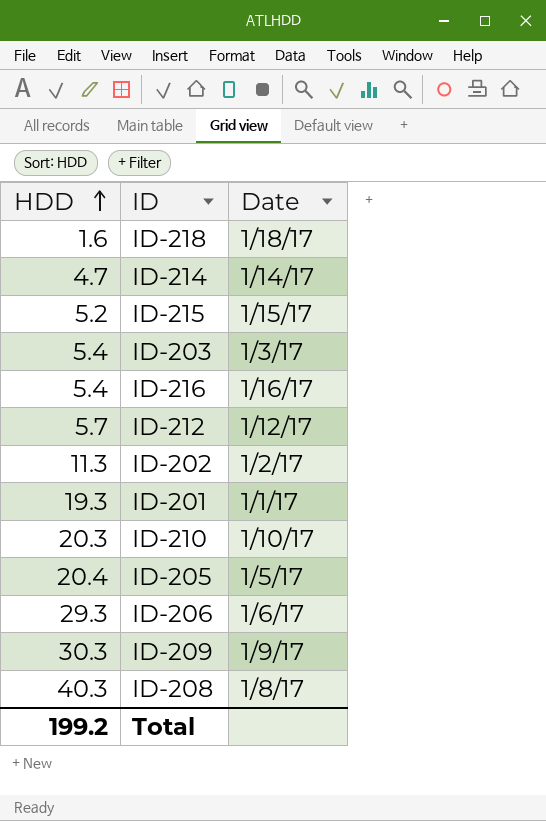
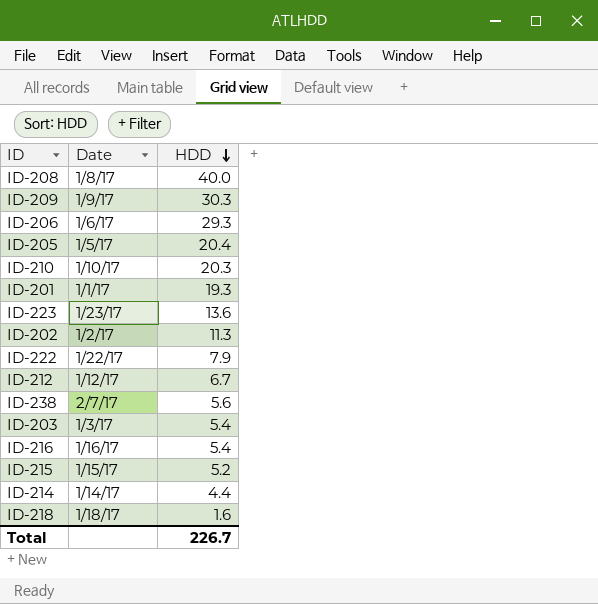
row order: HDD ascending -> HDD descending
column HDD | position: 1 -> 3
ID-208 | HDD: 40.3 -> 40.0
row ID-223: none -> 1/23/17 | 13.6
row ID-222: none -> 1/22/17 | 7.9
ID-212 | HDD: 5.7 -> 6.7
row ID-238: none -> 2/7/17 | 5.6
ID-214 | HDD: 4.7 -> 4.4
Total | HDD: 199.2 -> 226.7

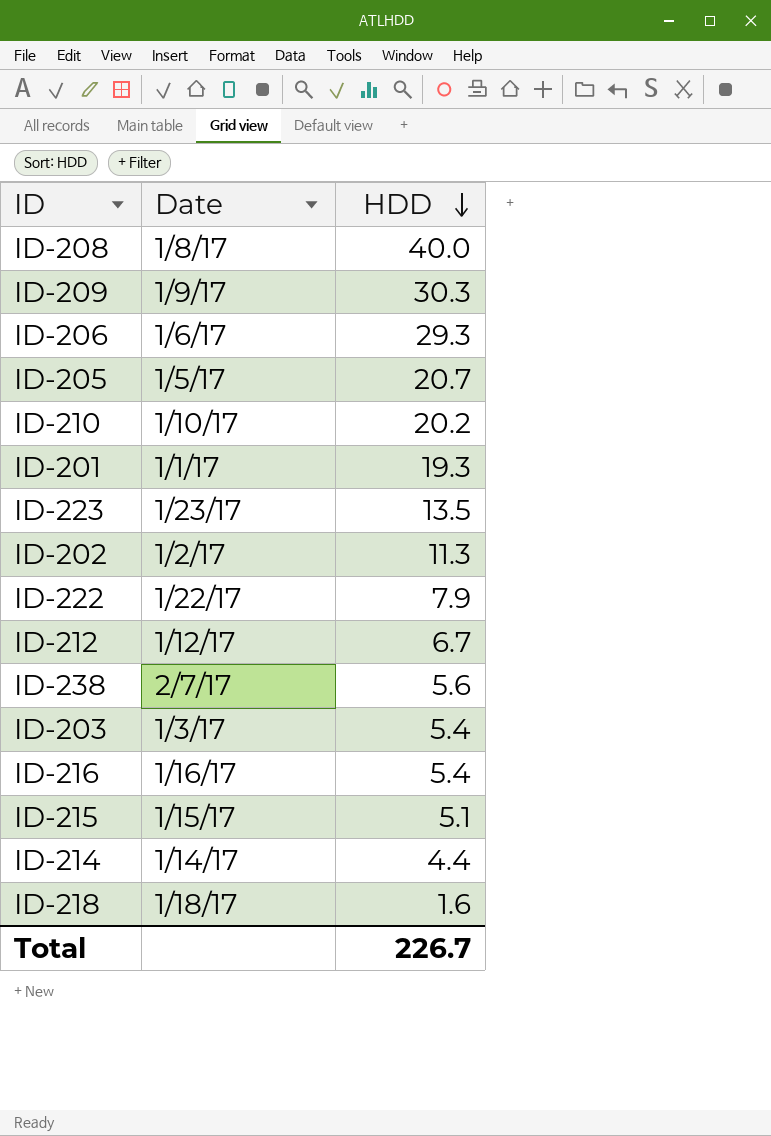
ID-205 | HDD: 20.4 -> 20.7
ID-210 | HDD: 20.3 -> 20.2
ID-223 | HDD: 13.6 -> 13.5
ID-215 | HDD: 5.2 -> 5.1

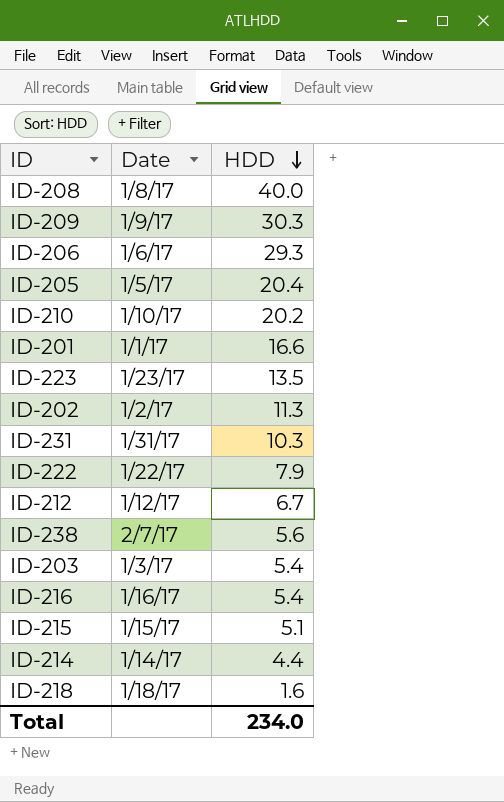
ID-205 | HDD: 20.7 -> 20.4
ID-201 | HDD: 19.3 -> 16.6
row ID-231: none -> 1/31/17 | 10.3
Total | HDD: 226.7 -> 234.0

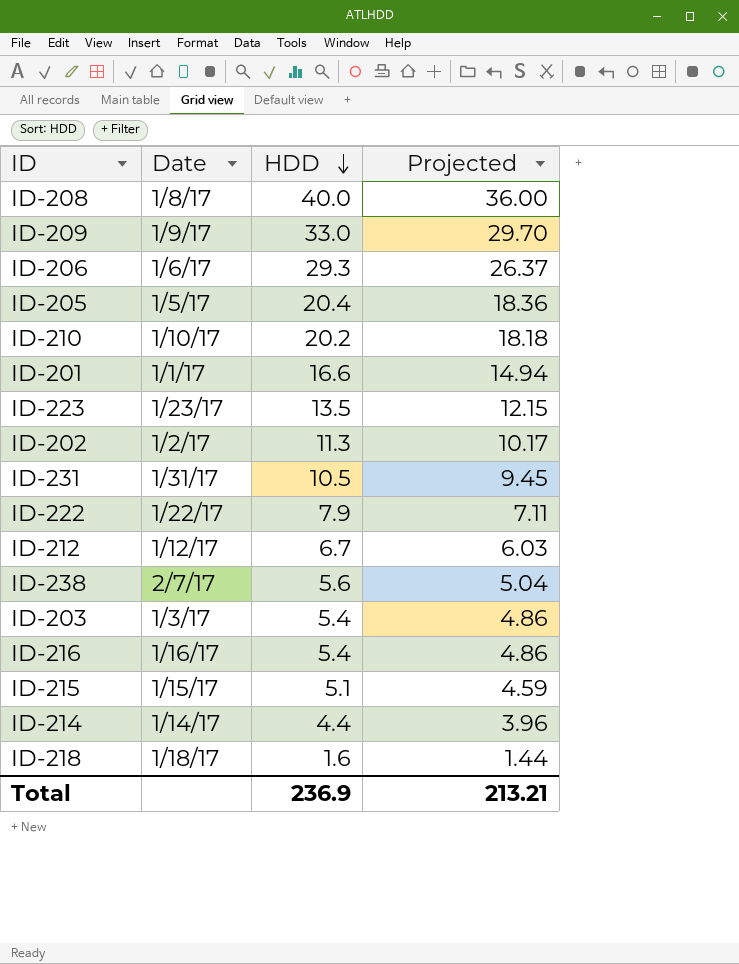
column Projected | formula: none -> [HDD] * 0.9
ID-209 | HDD: 30.3 -> 33.0
ID-231 | HDD: 10.3 -> 10.5
Total | HDD: 234.0 -> 236.9

